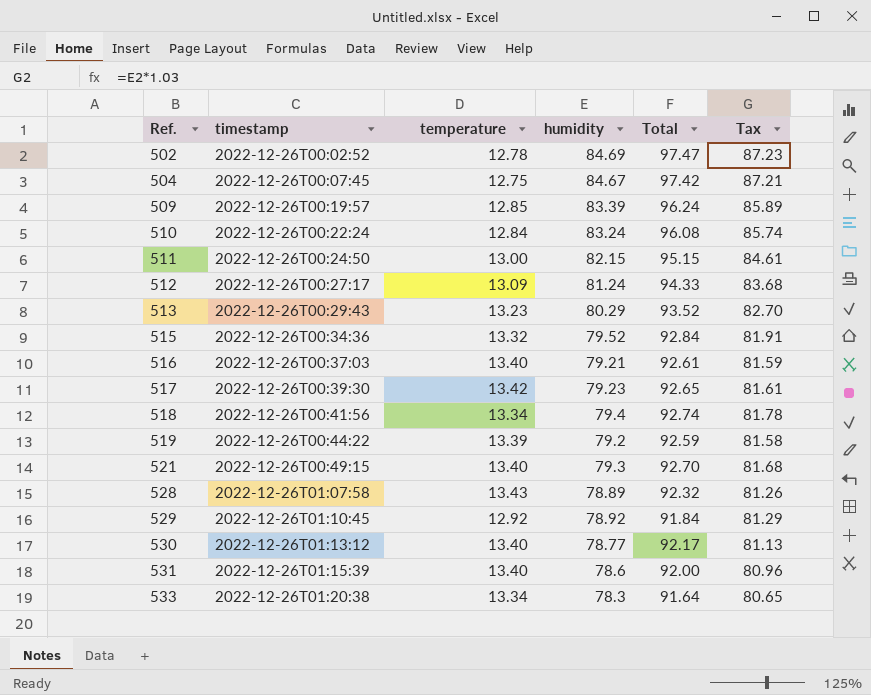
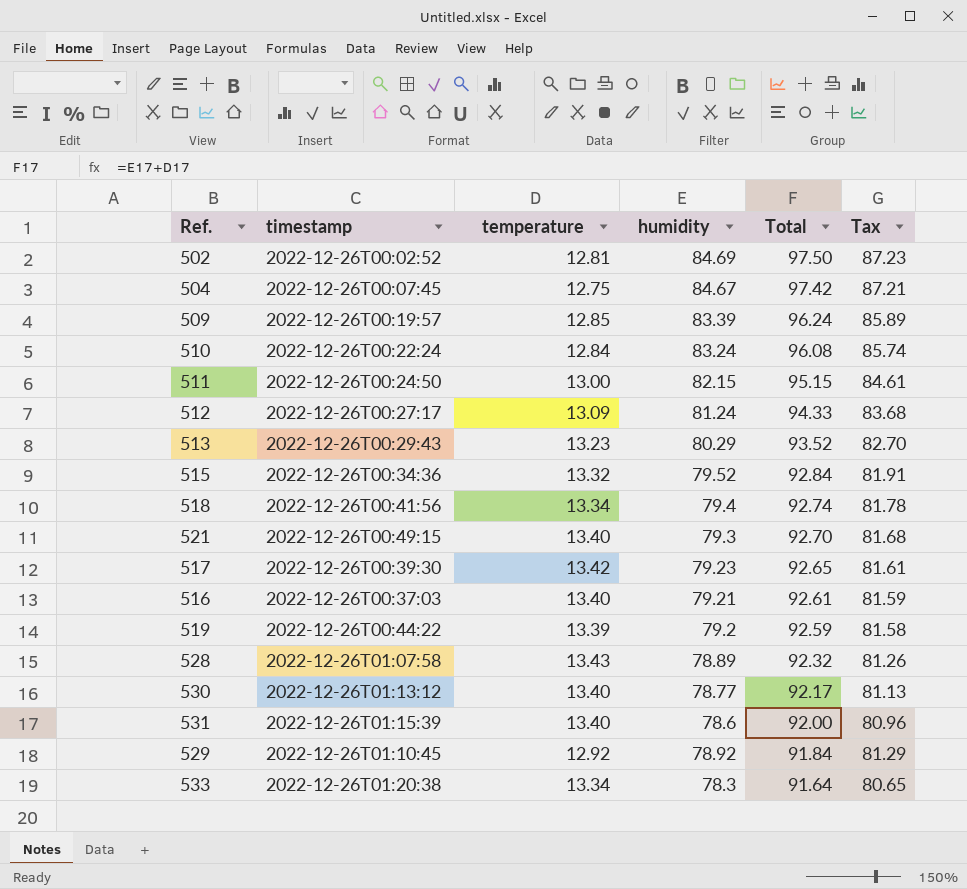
row order: Ref. ascending -> Total descending
502 | temperature: 12.78 -> 12.81
502 | Total: 97.47 -> 97.50

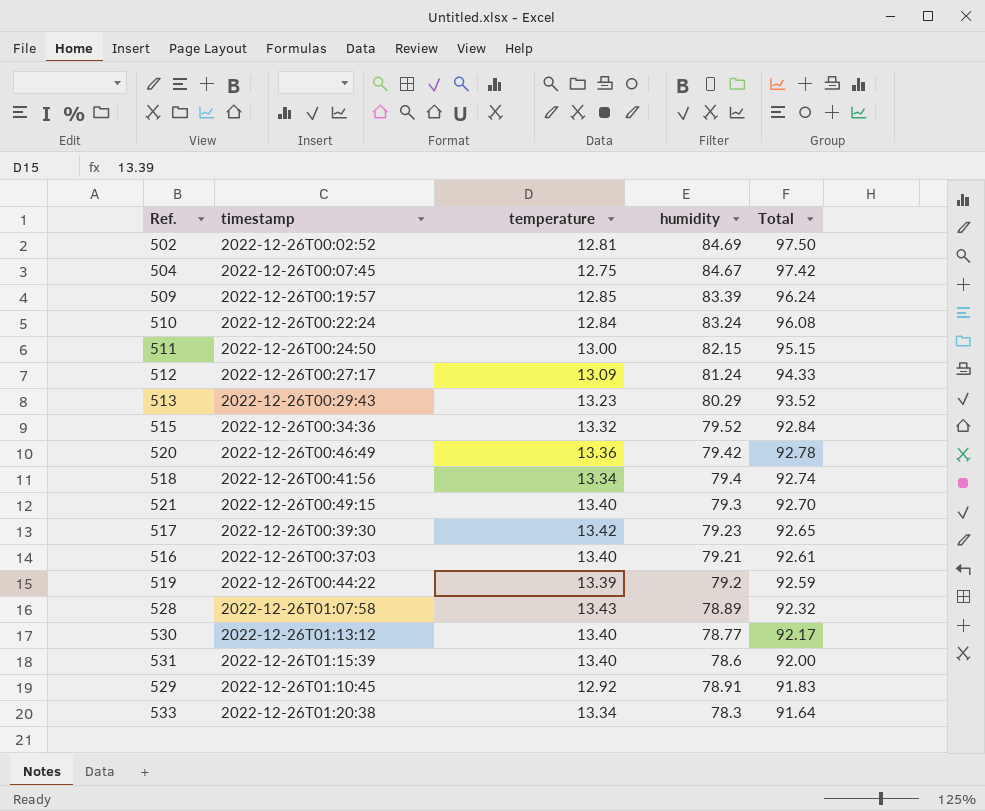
column Tax | formula: [humidity] * 1.03 -> none
row 520: none -> 2022-12-26T00:46:49 | 13.36 | 79.42 | 92.78
529 | humidity: 78.92 -> 78.91
529 | Total: 91.84 -> 91.83

